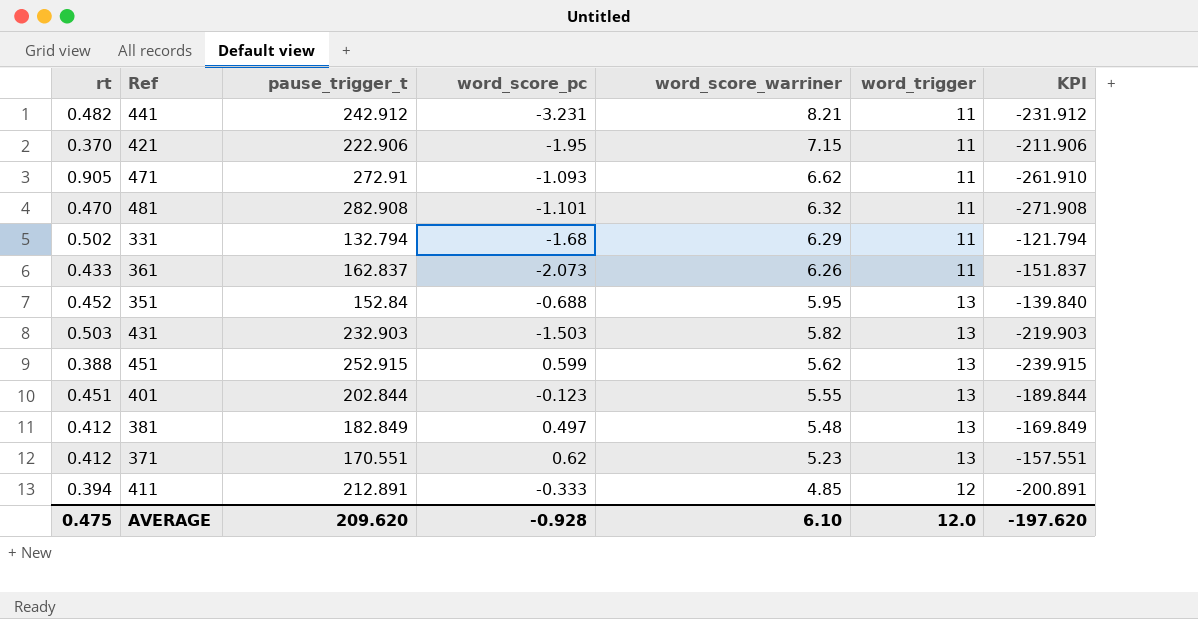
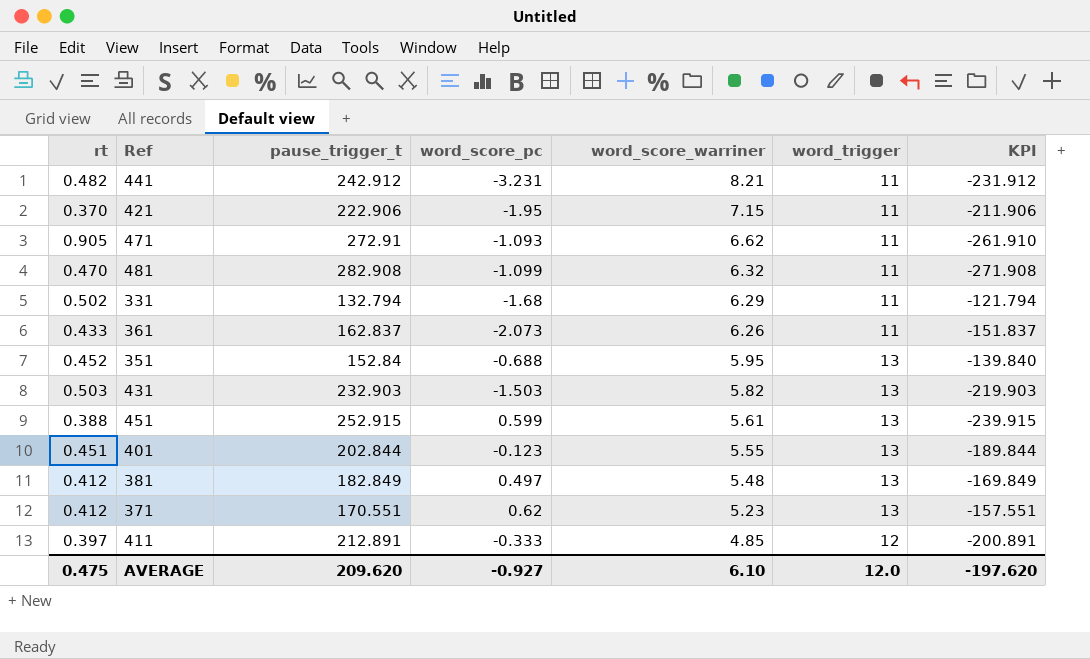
481 | word_score_pc: -1.101 -> -1.099
451 | word_score_warriner: 5.62 -> 5.61
411 | rt: 0.394 -> 0.397
AVERAGE | word_score_pc: -0.928 -> -0.927

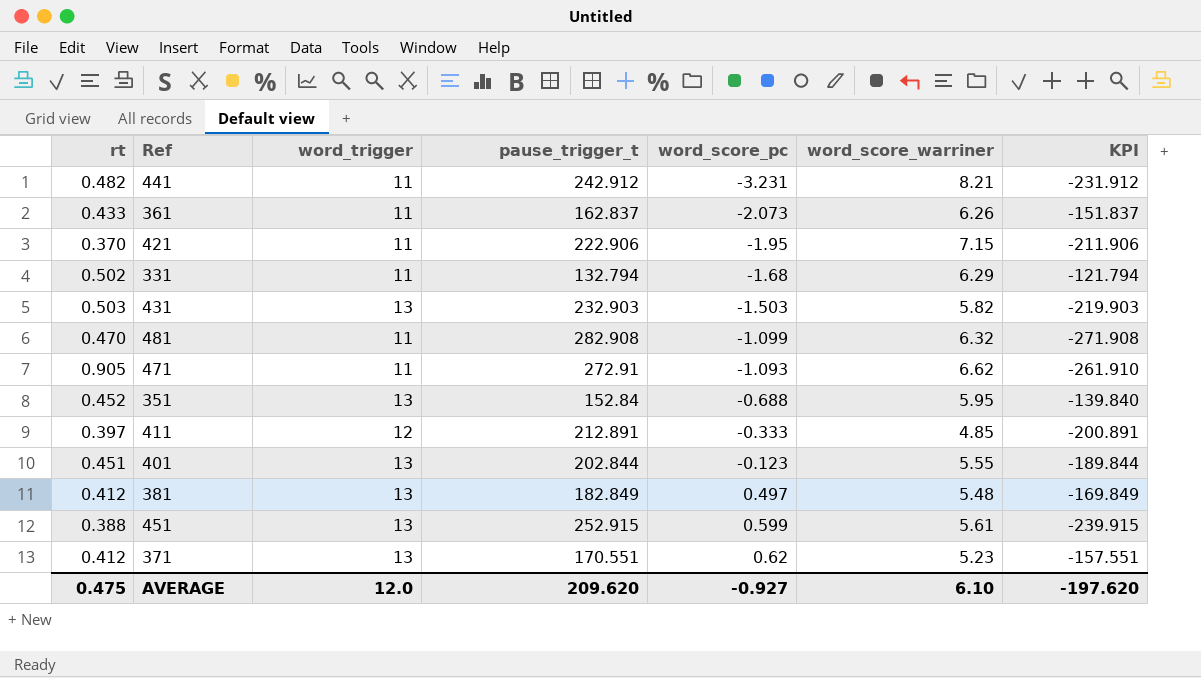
row order: word_score_warriner descending -> word_score_pc ascending
column word_trigger | position: 6 -> 3

